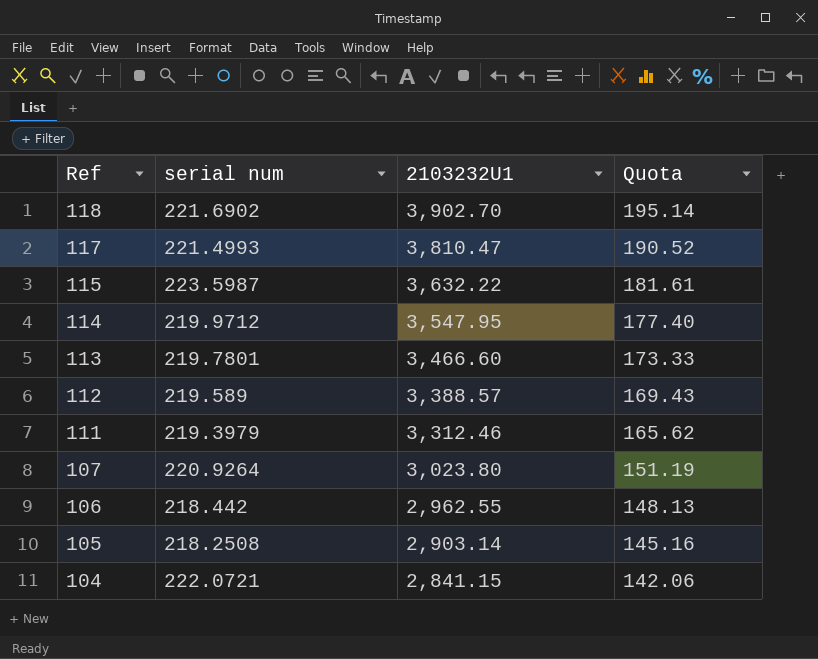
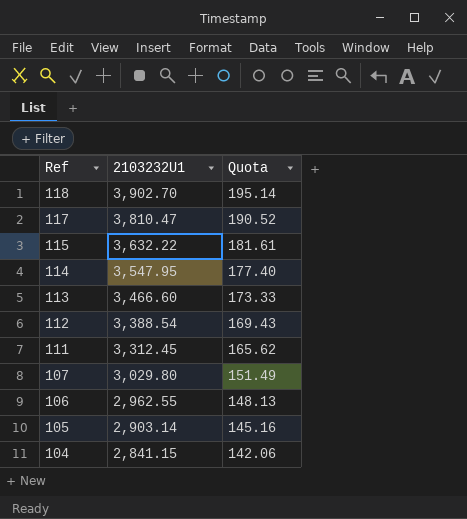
column serial num | position: 2 -> none
112 | 2103232U1: 3,388.57 -> 3,388.54
111 | 2103232U1: 3,312.46 -> 3,312.45
107 | 2103232U1: 3,023.80 -> 3,029.80
107 | Quota: 151.19 -> 151.49

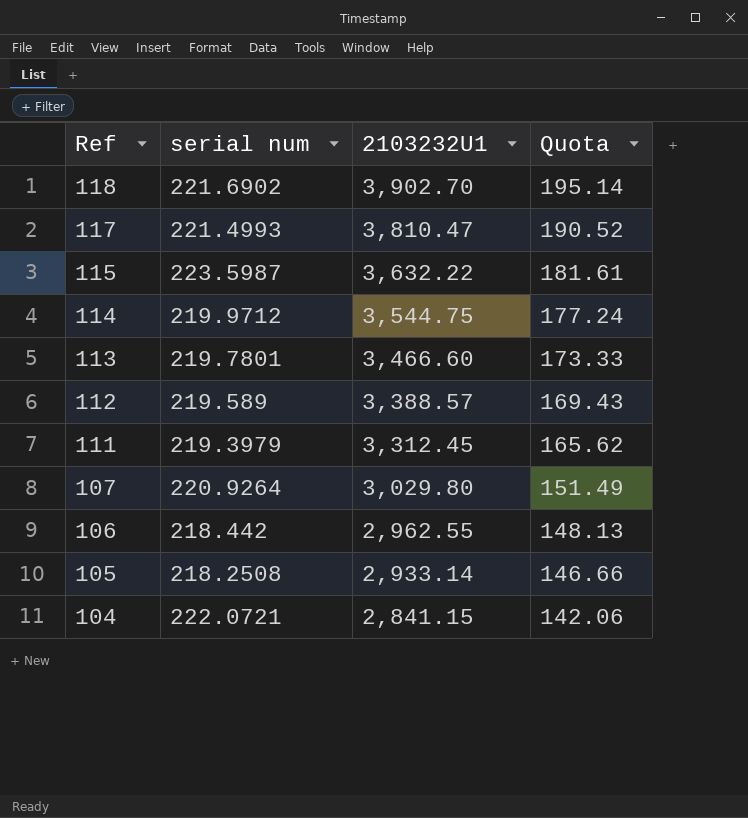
column serial num | position: none -> 2
114 | 2103232U1: 3,547.95 -> 3,544.75
114 | Quota: 177.40 -> 177.24
112 | 2103232U1: 3,388.54 -> 3,388.57
105 | 2103232U1: 2,903.14 -> 2,933.14
105 | Quota: 145.16 -> 146.66

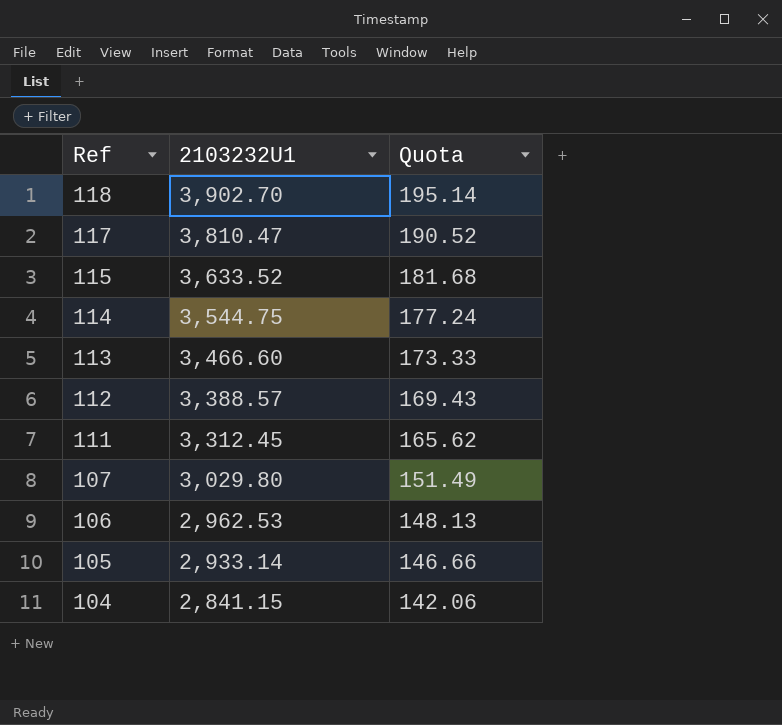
column serial num | position: 2 -> none
115 | 2103232U1: 3,632.22 -> 3,633.52
115 | Quota: 181.61 -> 181.68
106 | 2103232U1: 2,962.55 -> 2,962.53

